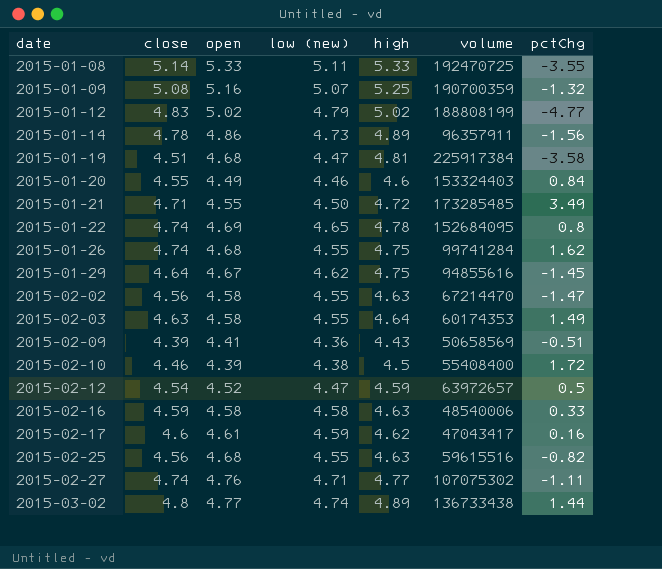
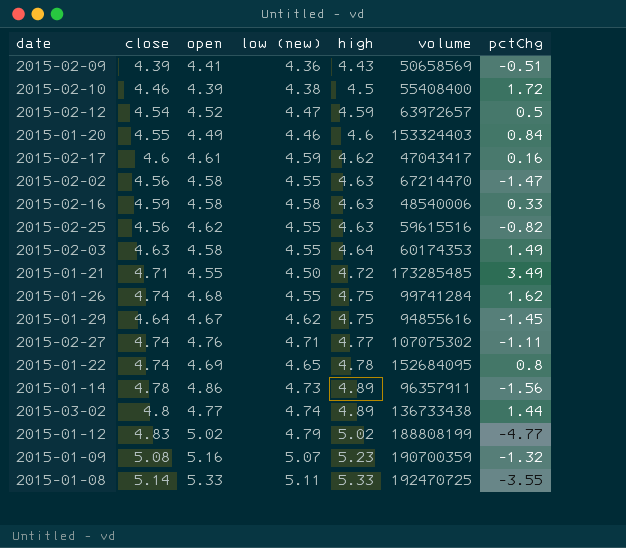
row order: date ascending -> high ascending
row 2015-01-19: 4.51 | 4.68 | 4.47 | 4.81 | 225917384 | -3.58 -> none
2015-02-25 | open: 4.68 -> 4.62
2015-01-09 | high: 5.25 -> 5.23

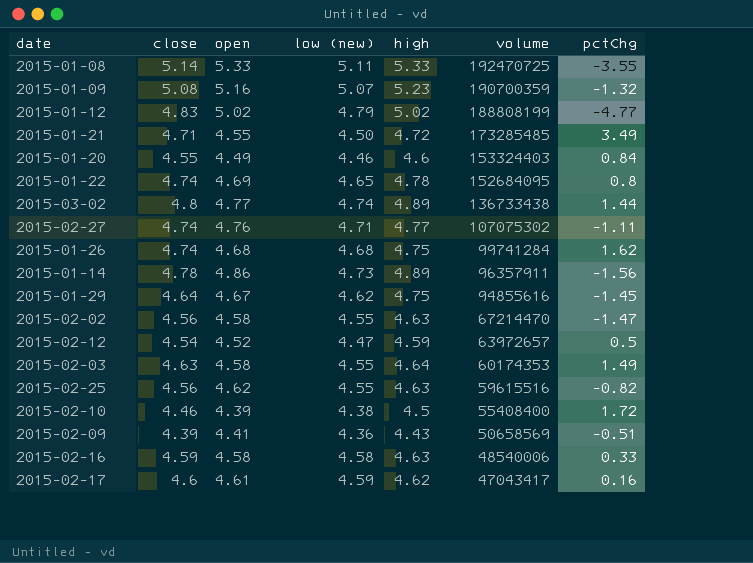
row order: high ascending -> volume descending
2015-01-26 | low (new): 4.55 -> 4.68

